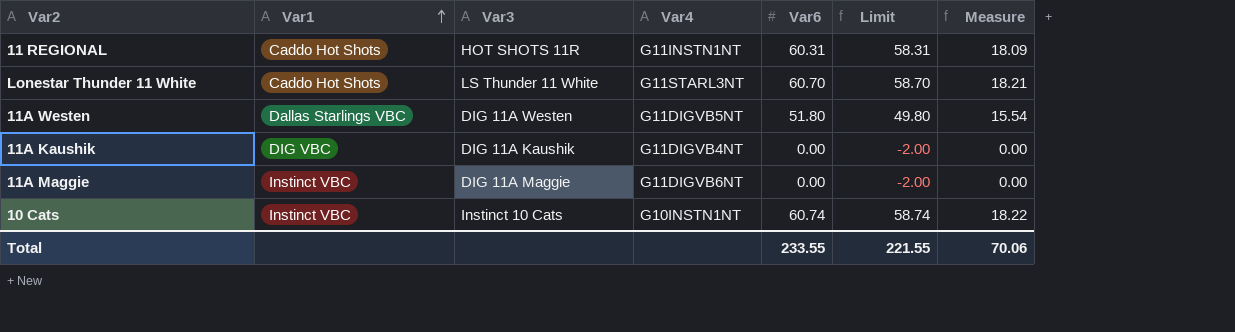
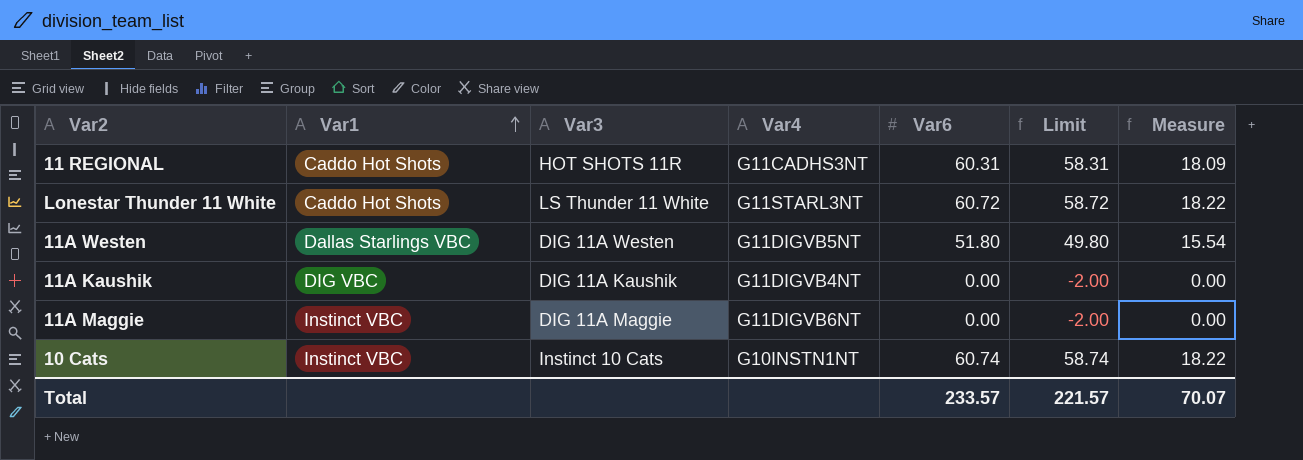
11 REGIONAL | Var4: G11INSTN1NT -> G11CADHS3NT
Lonestar Thunder 11 White | Var6: 60.70 -> 60.72
Lonestar Thunder 11 White | Limit: 58.70 -> 58.72
Lonestar Thunder 11 White | Measure: 18.21 -> 18.22
Total | Var6: 233.55 -> 233.57
Total | Limit: 221.55 -> 221.57
Total | Measure: 70.06 -> 70.07

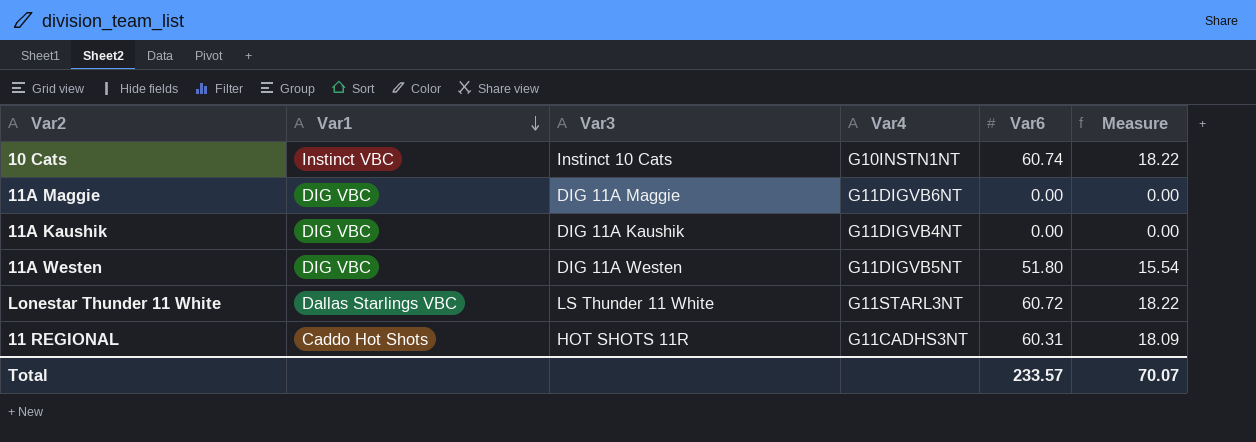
row order: Var1 ascending -> Var1 descending
column Limit | formula: [Var6] - 2 -> none
11A Maggie | Var1: Instinct VBC -> DIG VBC
11A Westen | Var1: Dallas Starlings VBC -> DIG VBC
Lonestar Thunder 11 White | Var1: Caddo Hot Shots -> Dallas Starlings VBC

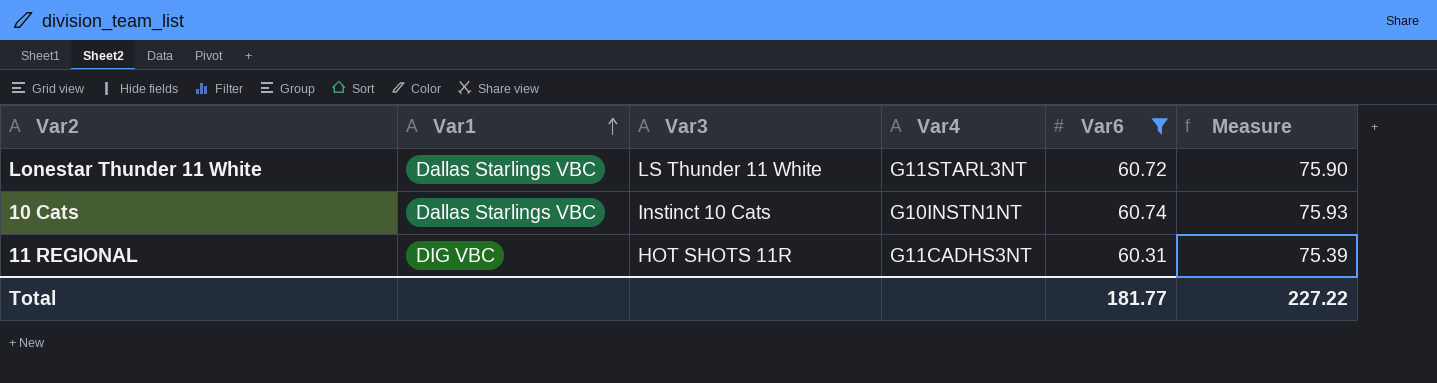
filter: none -> Var6 >= 60.31
row order: Var1 descending -> Var1 ascending
column Measure | formula: [Var6] * 0.3 -> [Var6] * 1.25
10 Cats | Var1: Instinct VBC -> Dallas Starlings VBC
11 REGIONAL | Var1: Caddo Hot Shots -> DIG VBC
Total | Var6: 233.57 -> 181.77
Total | Measure: 70.07 -> 227.22

